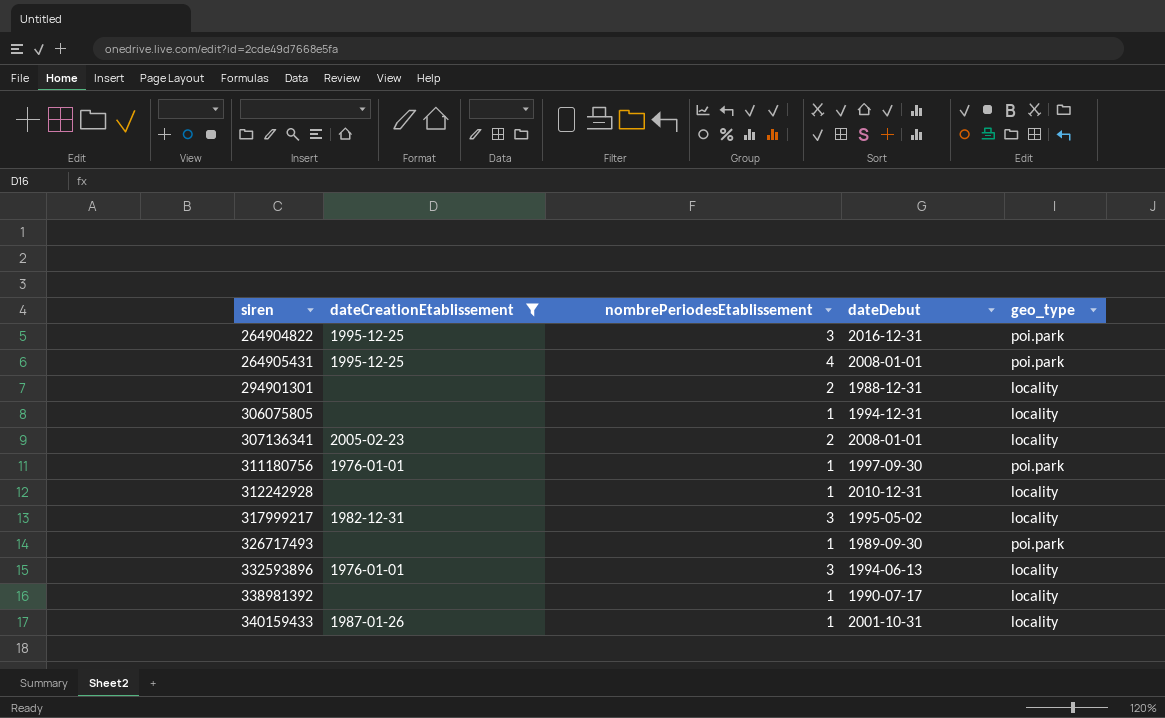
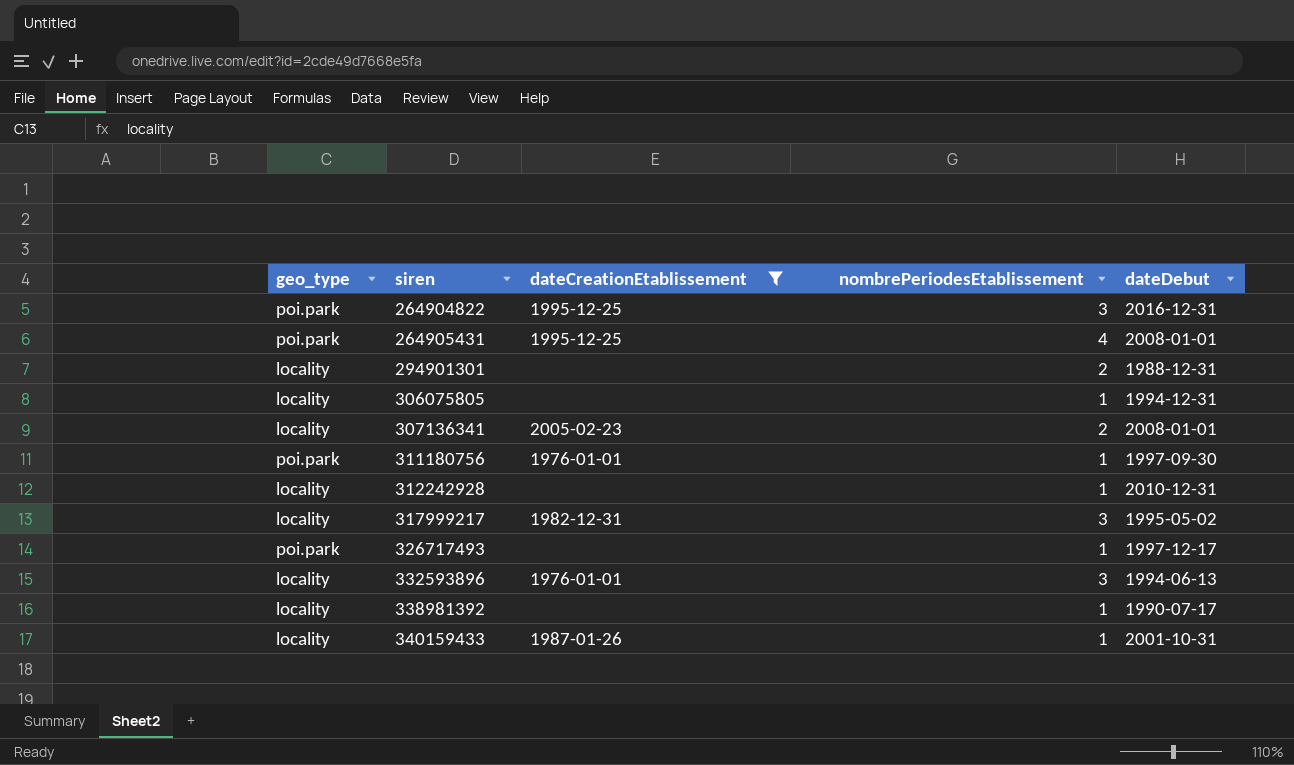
column geo_type | position: 5 -> 1
326717493 | dateDebut: 1989-09-30 -> 1997-12-17

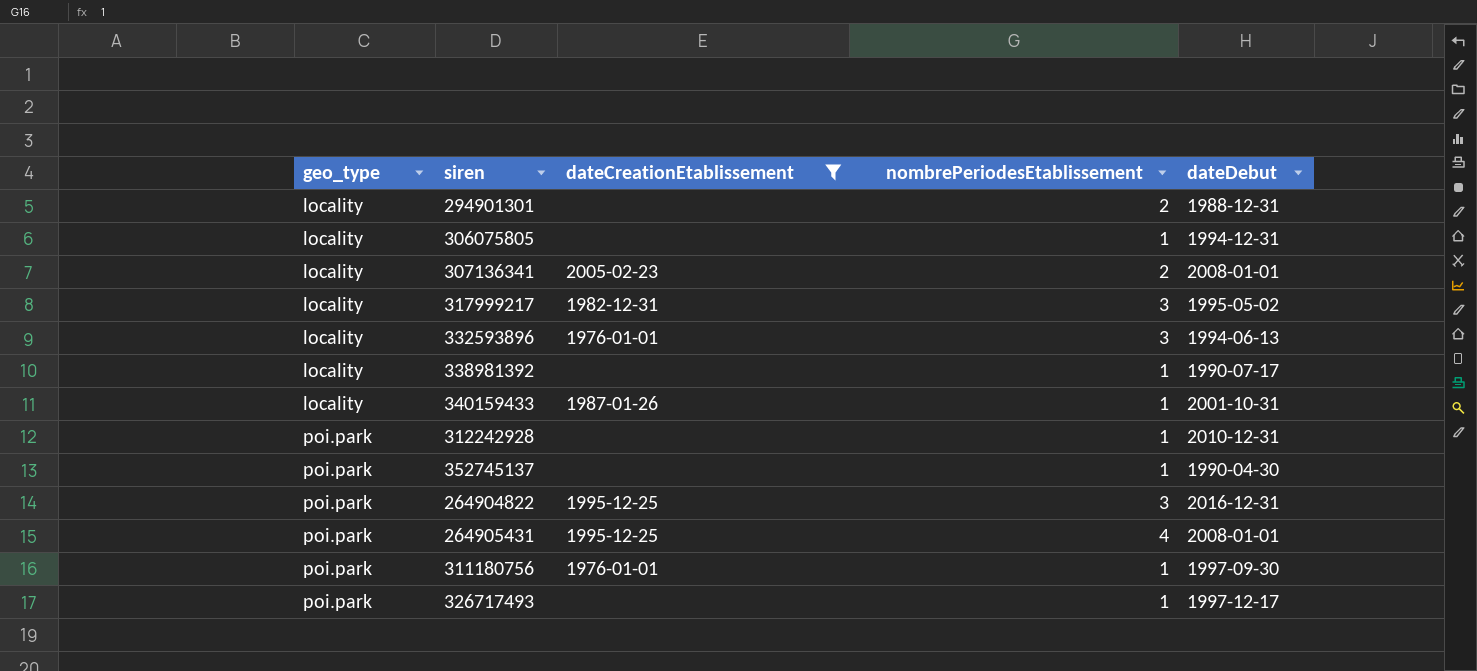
row order: siren ascending -> geo_type ascending
312242928 | geo_type: locality -> poi.park
row 352745137: none -> poi.park | none | 1 | 1990-04-30

